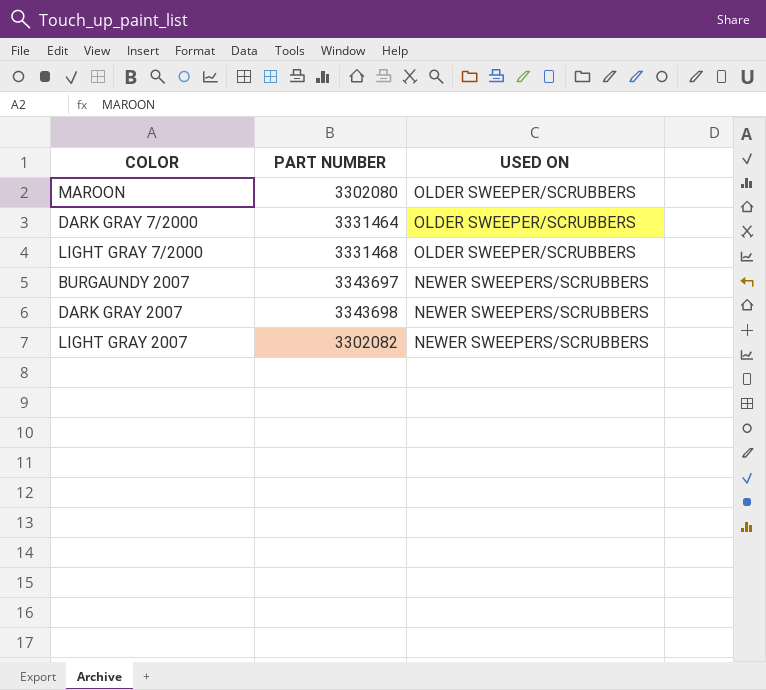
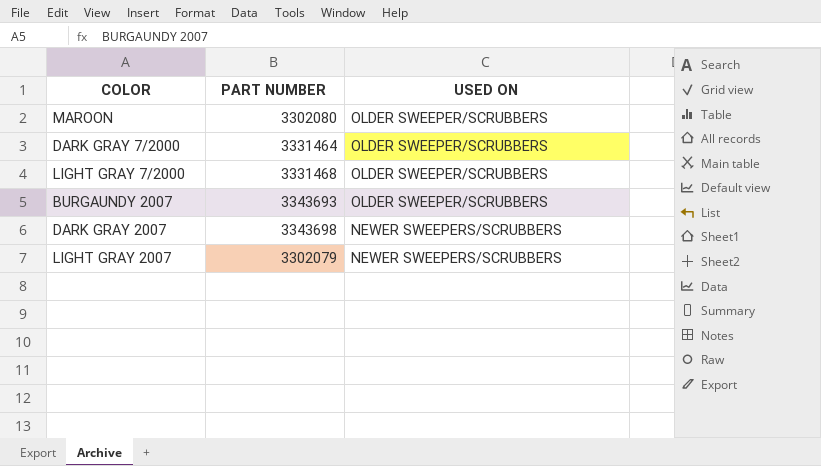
BURGAUNDY 2007 | PART NUMBER: 3343697 -> 3343693
BURGAUNDY 2007 | USED ON: NEWER SWEEPERS/SCRUBBERS -> OLDER SWEEPER/SCRUBBERS
LIGHT GRAY 2007 | PART NUMBER: 3302082 -> 3302079

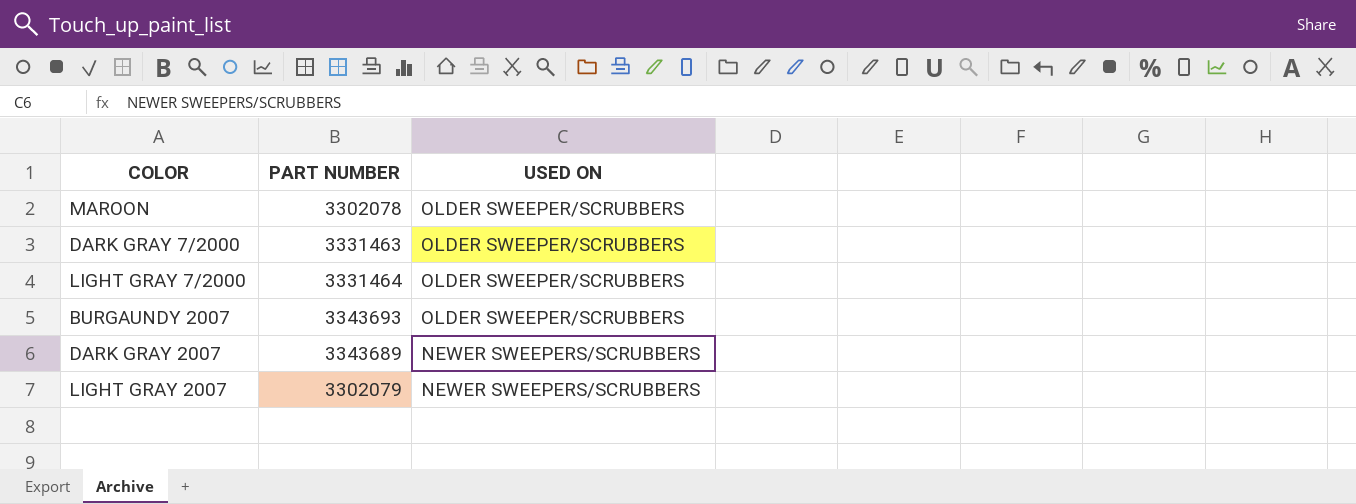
MAROON | PART NUMBER: 3302080 -> 3302078
DARK GRAY 7/2000 | PART NUMBER: 3331464 -> 3331463
LIGHT GRAY 7/2000 | PART NUMBER: 3331468 -> 3331464
DARK GRAY 2007 | PART NUMBER: 3343698 -> 3343689

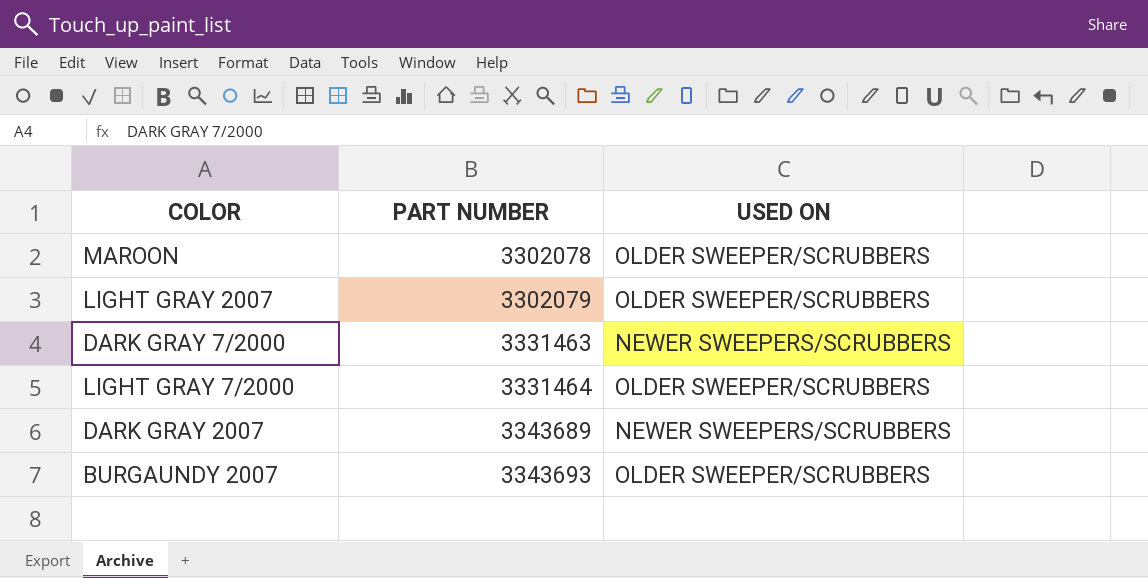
row order: USED ON descending -> PART NUMBER ascending
LIGHT GRAY 2007 | USED ON: NEWER SWEEPERS/SCRUBBERS -> OLDER SWEEPER/SCRUBBERS
DARK GRAY 7/2000 | USED ON: OLDER SWEEPER/SCRUBBERS -> NEWER SWEEPERS/SCRUBBERS

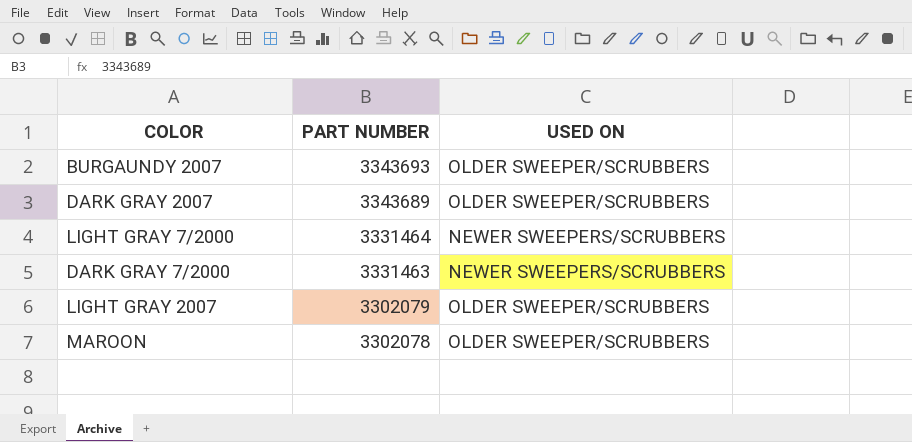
row order: PART NUMBER ascending -> PART NUMBER descending
DARK GRAY 2007 | USED ON: NEWER SWEEPERS/SCRUBBERS -> OLDER SWEEPER/SCRUBBERS
LIGHT GRAY 7/2000 | USED ON: OLDER SWEEPER/SCRUBBERS -> NEWER SWEEPERS/SCRUBBERS

